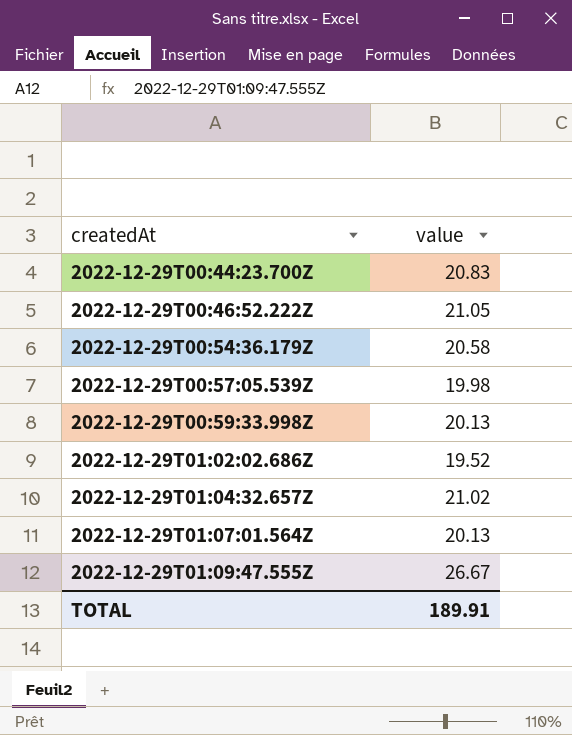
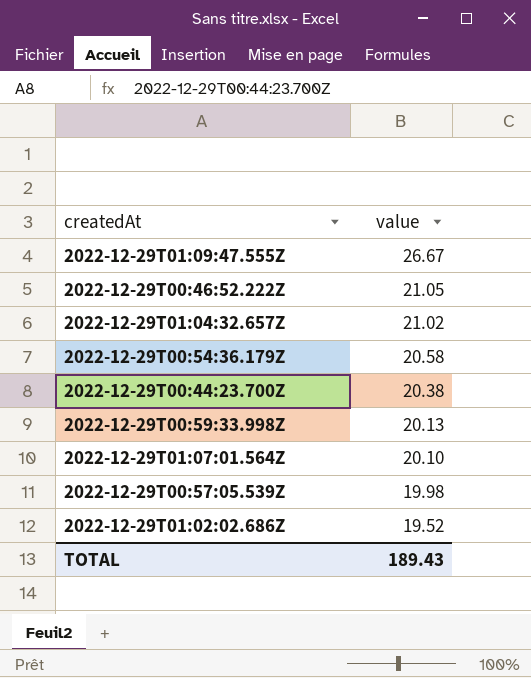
row order: createdAt ascending -> value descending
2022-12-29T00:44:23.700Z | value: 20.83 -> 20.38
2022-12-29T01:07:01.564Z | value: 20.13 -> 20.10
TOTAL | value: 189.91 -> 189.43

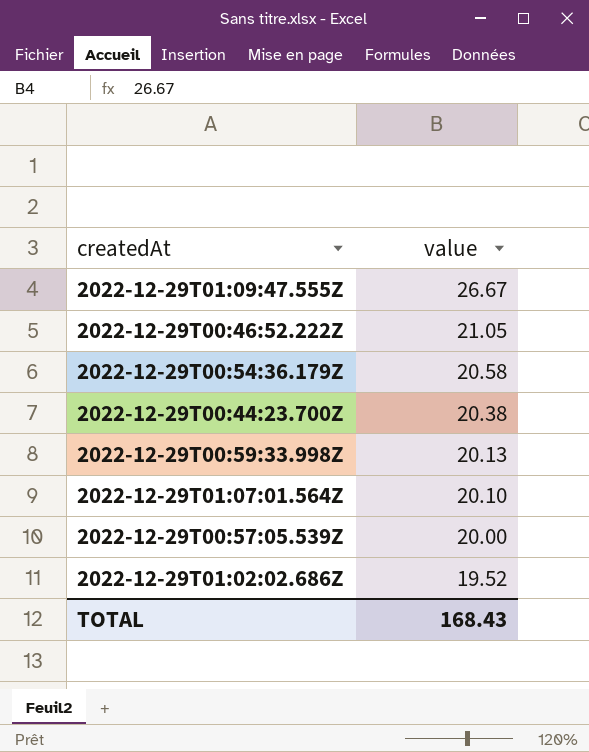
row 2022-12-29T01:04:32.657Z: 21.02 -> none
2022-12-29T00:57:05.539Z | value: 19.98 -> 20.00
TOTAL | value: 189.43 -> 168.43

